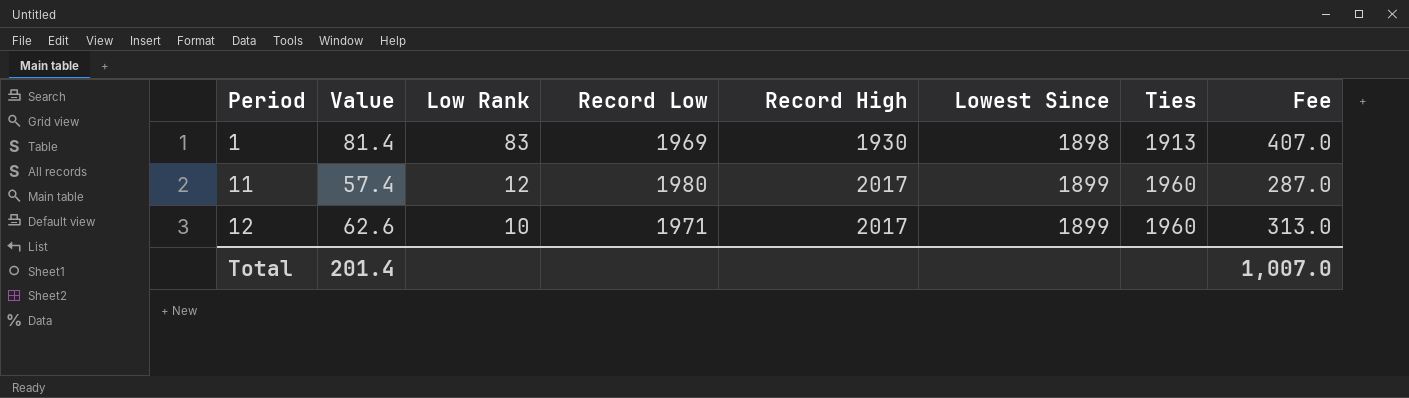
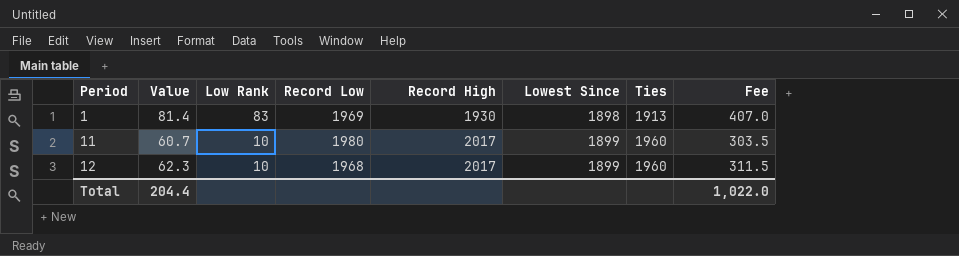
11 | Value: 57.4 -> 60.7
11 | Low Rank: 12 -> 10
11 | Fee: 287.0 -> 303.5
12 | Value: 62.6 -> 62.3
12 | Record Low: 1971 -> 1968
12 | Fee: 313.0 -> 311.5
Total | Value: 201.4 -> 204.4
Total | Fee: 1,007.0 -> 1,022.0

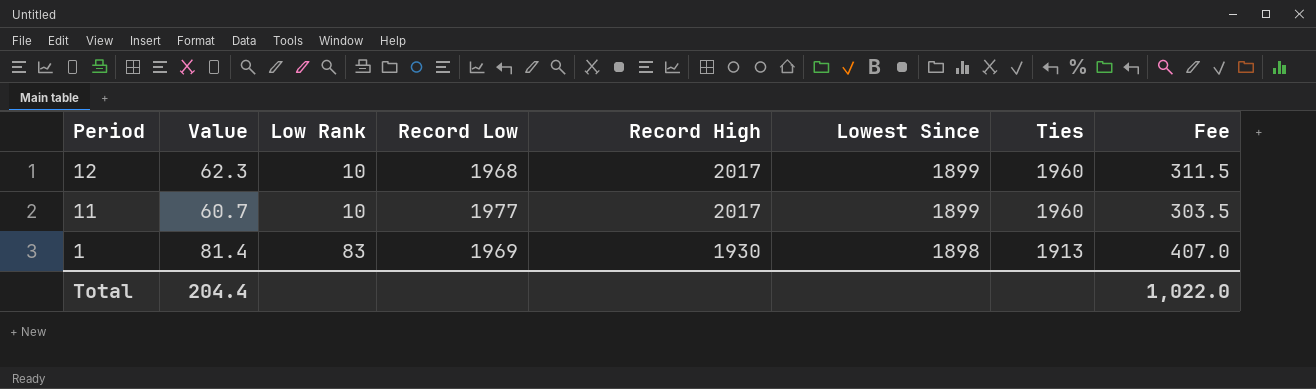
row order: Period ascending -> Period descending
11 | Record Low: 1980 -> 1977

